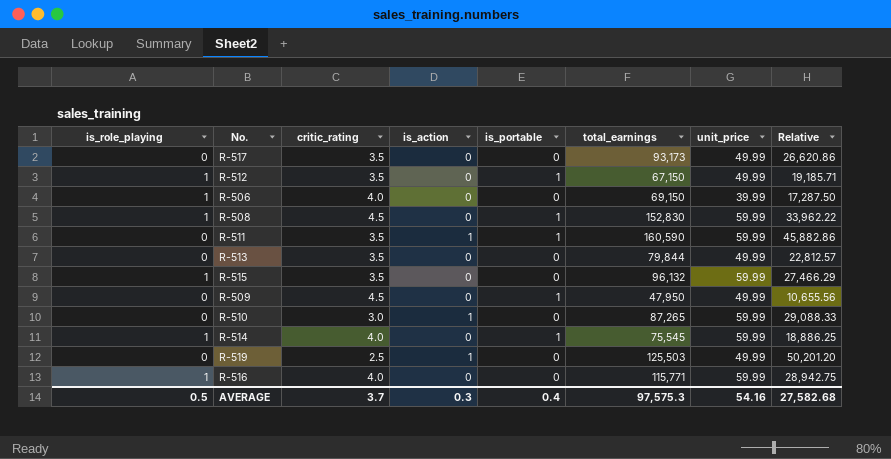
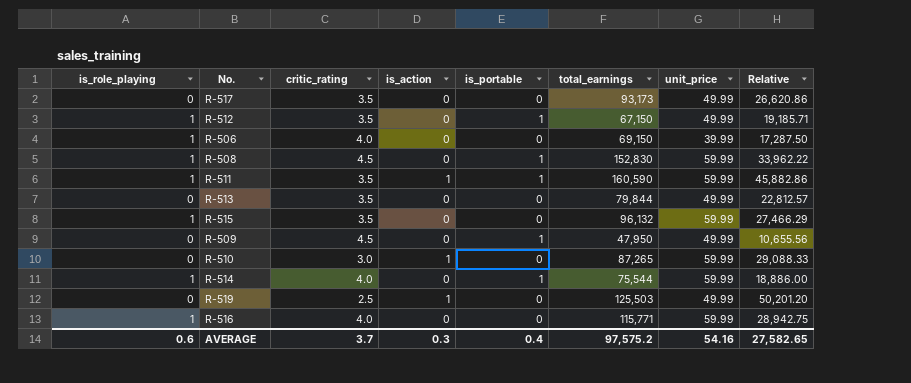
R-511 | is_role_playing: 0 -> 1
R-514 | total_earnings: 75,545 -> 75,544
R-514 | Relative: 18,886.25 -> 18,886.00
AVERAGE | is_role_playing: 0.5 -> 0.6
AVERAGE | total_earnings: 97,575.3 -> 97,575.2
AVERAGE | Relative: 27,582.68 -> 27,582.65

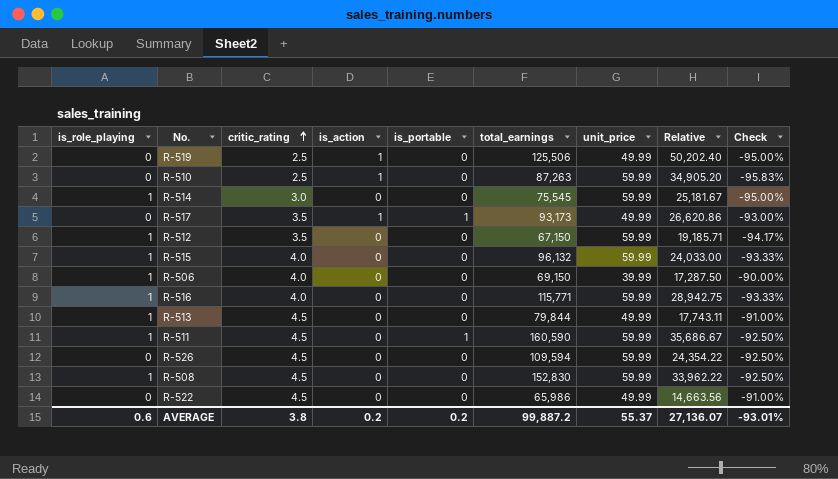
row order: none -> critic_rating ascending
column Check | formula: none -> ([critic_rating] - [unit_price]) / [unit_price]
row R-509: 0 | 4.5 | 0 | 1 | 47,950 | 49.99 | 10,655.56 -> none
R-519 | total_earnings: 125,503 -> 125,506
R-519 | Relative: 50,201.20 -> 50,202.40
R-510 | critic_rating: 3.0 -> 2.5
R-510 | total_earnings: 87,265 -> 87,263
R-510 | Relative: 29,088.33 -> 34,905.20
R-514 | critic_rating: 4.0 -> 3.0
R-514 | is_portable: 1 -> 0
R-514 | total_earnings: 75,544 -> 75,545
R-514 | Relative: 18,886.00 -> 25,181.67
R-517 | is_action: 0 -> 1
R-517 | is_portable: 0 -> 1
R-512 | is_portable: 1 -> 0
R-512 | unit_price: 49.99 -> 59.99
R-515 | critic_rating: 3.5 -> 4.0
R-515 | Relative: 27,466.29 -> 24,033.00
R-513 | is_role_playing: 0 -> 1
R-513 | critic_rating: 3.5 -> 4.5
R-513 | Relative: 22,812.57 -> 17,743.11
R-511 | critic_rating: 3.5 -> 4.5
R-511 | is_action: 1 -> 0
R-511 | Relative: 45,882.86 -> 35,686.67
row R-526: none -> 0 | 4.5 | 0 | 0 | 109,594 | 59.99 | 24,354.22 | -92.50%
R-508 | is_portable: 1 -> 0
row R-522: none -> 0 | 4.5 | 0 | 0 | 65,986 | 49.99 | 14,663.56 | -91.00%
AVERAGE | critic_rating: 3.7 -> 3.8
AVERAGE | is_action: 0.3 -> 0.2
AVERAGE | is_portable: 0.4 -> 0.2
AVERAGE | total_earnings: 97,575.2 -> 99,887.2
AVERAGE | unit_price: 54.16 -> 55.37
AVERAGE | Relative: 27,582.65 -> 27,136.07

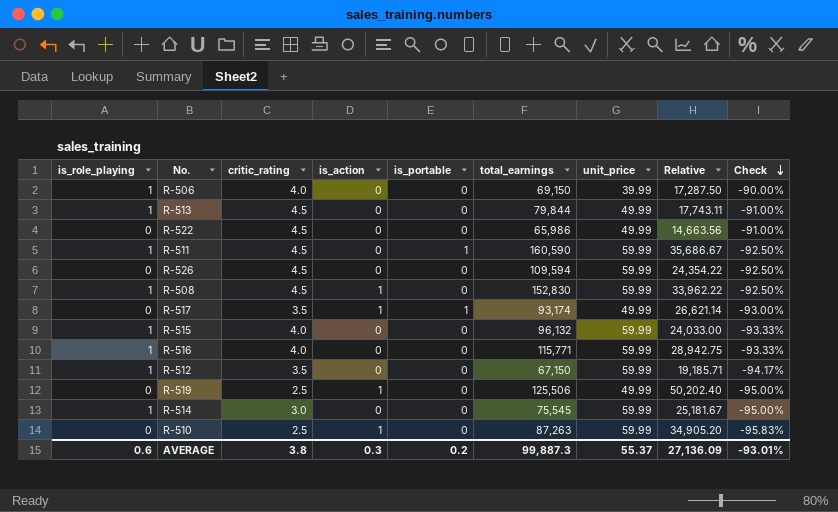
row order: critic_rating ascending -> Check descending
R-508 | is_action: 0 -> 1
R-517 | total_earnings: 93,173 -> 93,174
R-517 | Relative: 26,620.86 -> 26,621.14
AVERAGE | is_action: 0.2 -> 0.3
AVERAGE | total_earnings: 99,887.2 -> 99,887.3
AVERAGE | Relative: 27,136.07 -> 27,136.09

